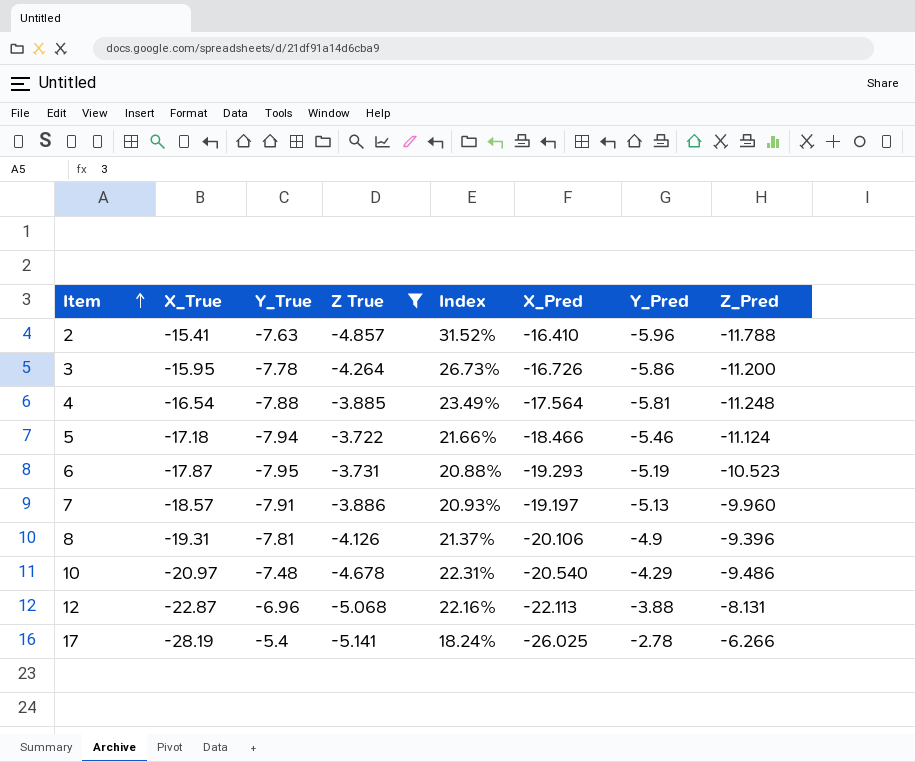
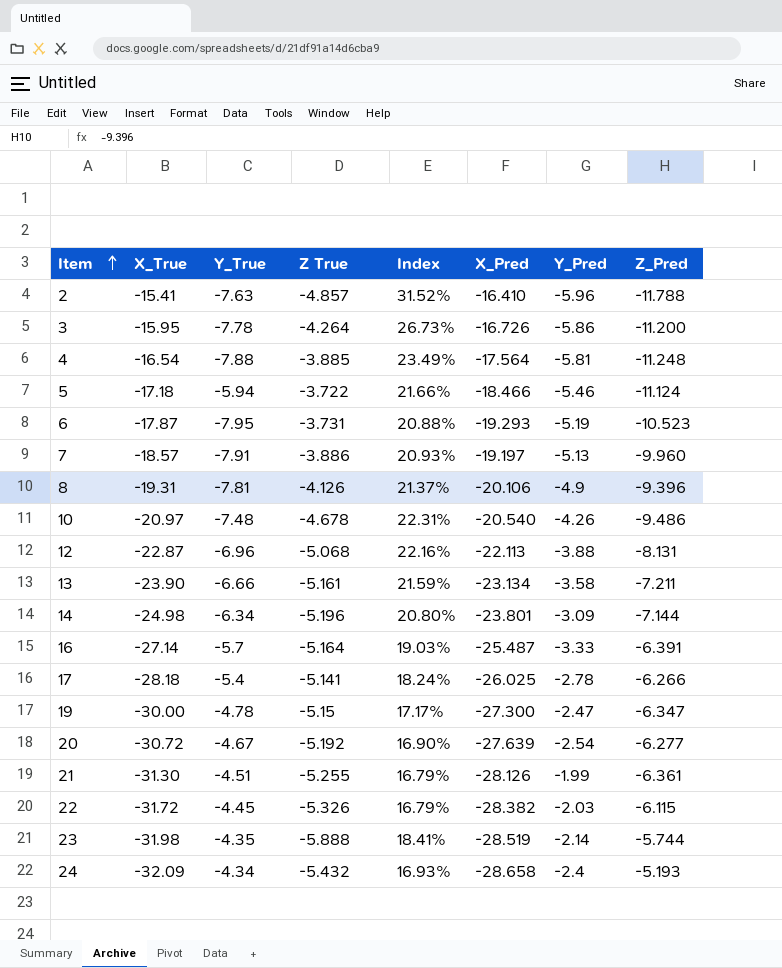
filter: Z True >= -5.141 -> none
5 | Y_True: -7.94 -> -5.94
10 | Y_Pred: -4.29 -> -4.26
17 | X_True: -28.19 -> -28.18

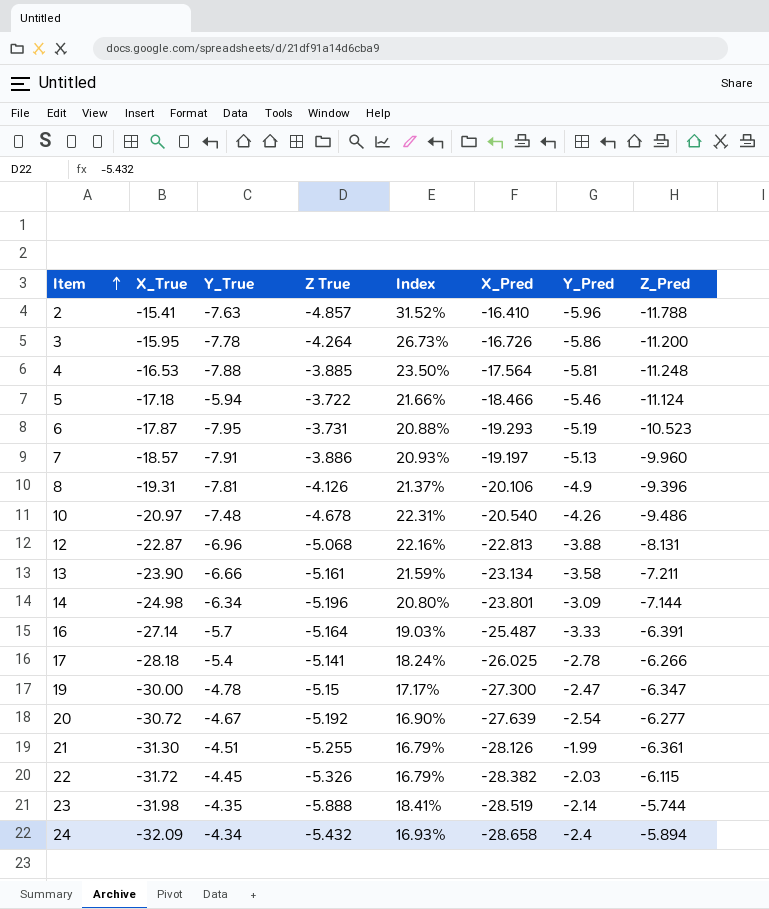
4 | X_True: -16.54 -> -16.53
4 | Index: 23.49% -> 23.50%
12 | X_Pred: -22.113 -> -22.813
24 | Z_Pred: -5.193 -> -5.894

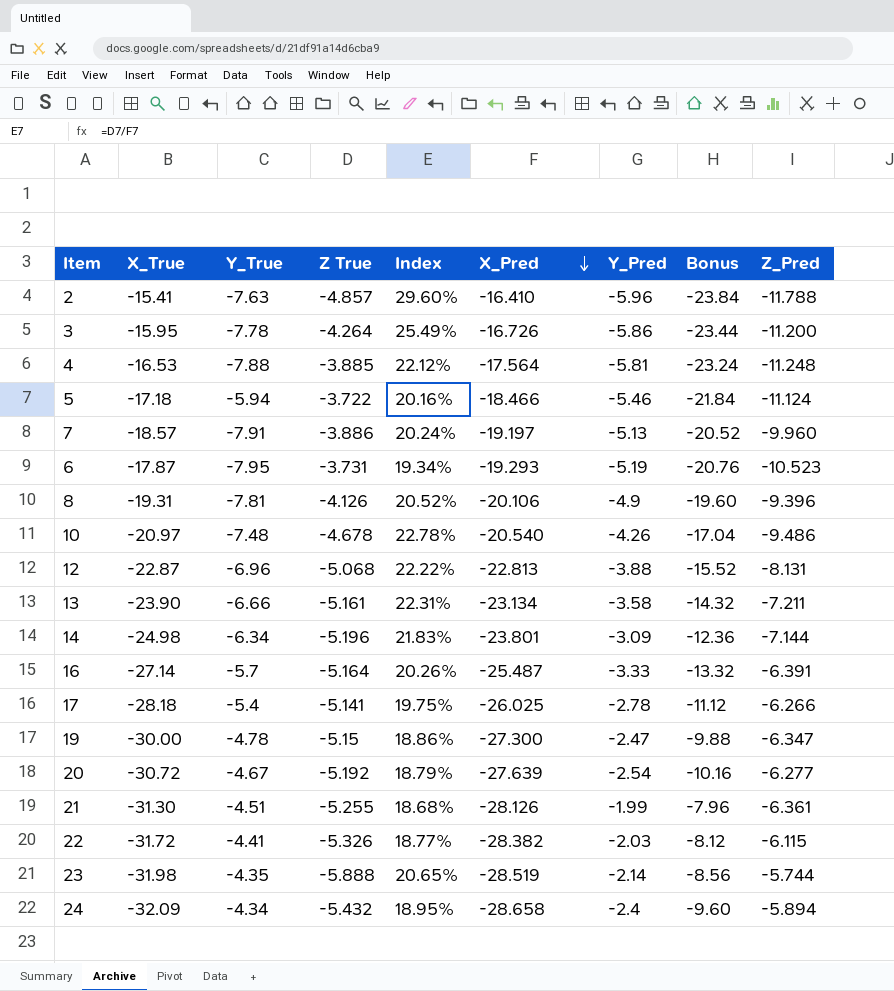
row order: Item ascending -> X_Pred descending
column Index | formula: [Z True] / [X_True] -> [Z True] / [X_Pred]
column Bonus | formula: none -> [Y_Pred] * 4
22 | Y_True: -4.45 -> -4.41

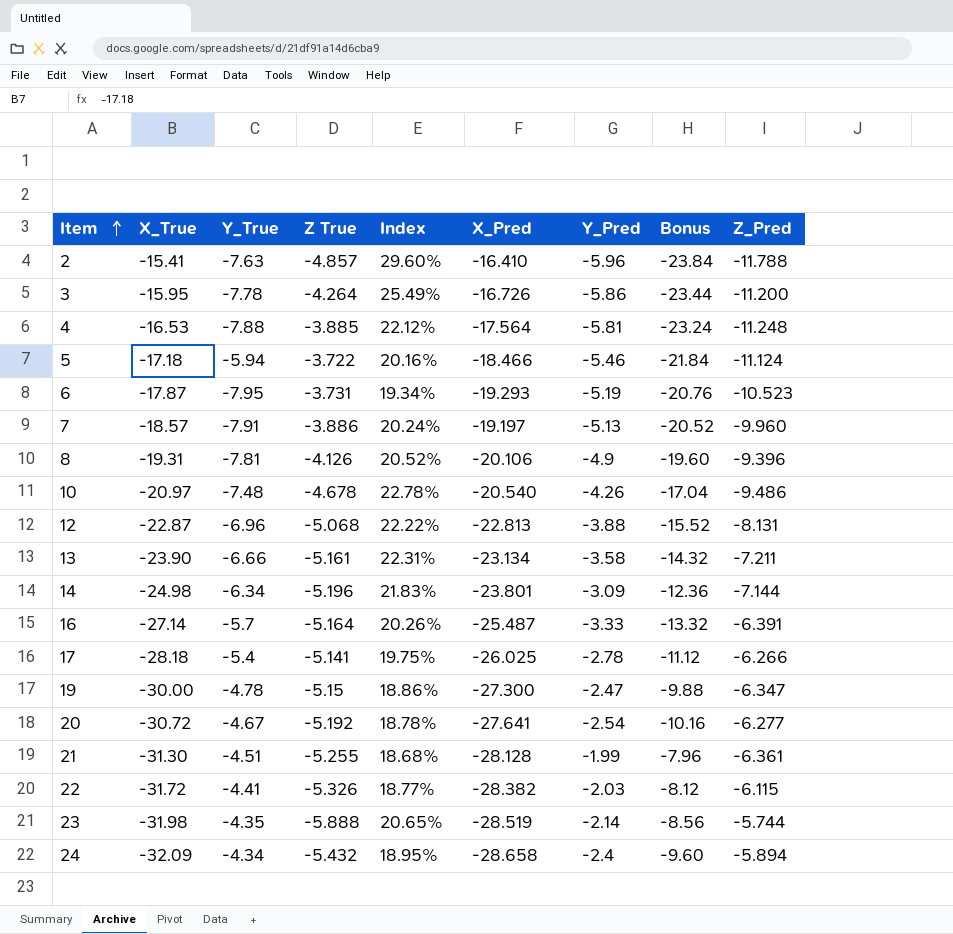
row order: X_Pred descending -> Item ascending
20 | Index: 18.79% -> 18.78%
20 | X_Pred: -27.639 -> -27.641
21 | X_Pred: -28.126 -> -28.128

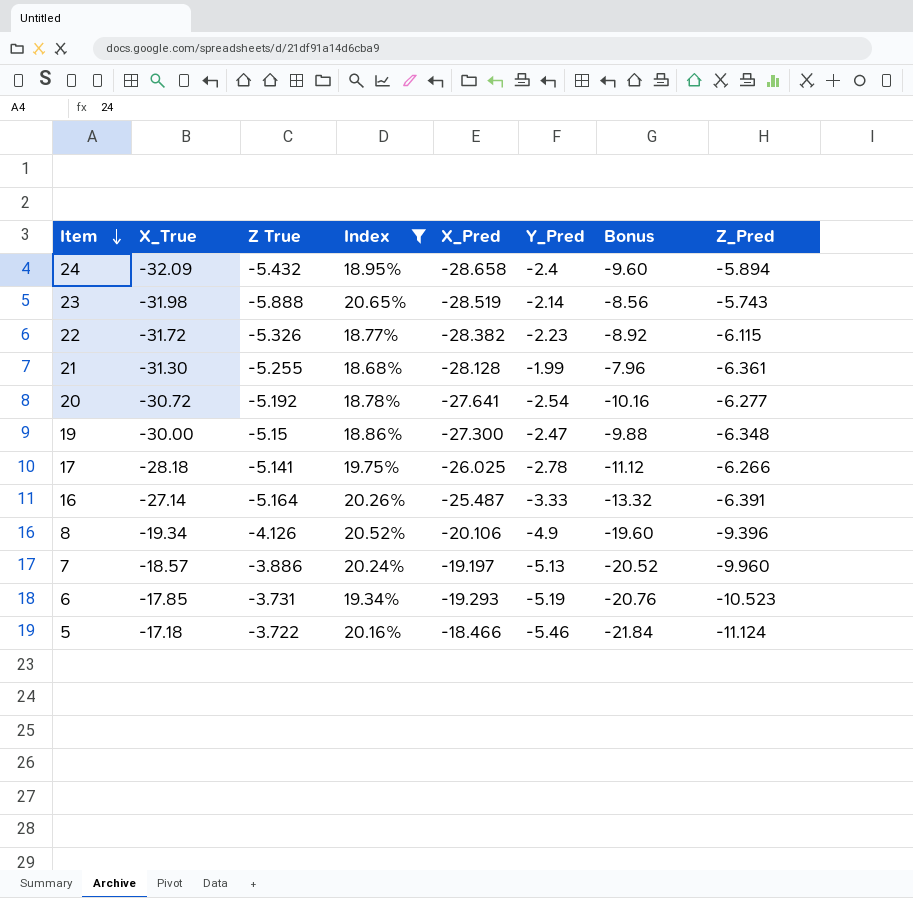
filter: none -> Index <= 20.65%
row order: Item ascending -> Item descending
column Y_True | position: 3 -> none
23 | Z_Pred: -5.744 -> -5.743
22 | Y_Pred: -2.03 -> -2.23
22 | Bonus: -8.12 -> -8.92
19 | Z_Pred: -6.347 -> -6.348
8 | X_True: -19.31 -> -19.34
6 | X_True: -17.87 -> -17.85

